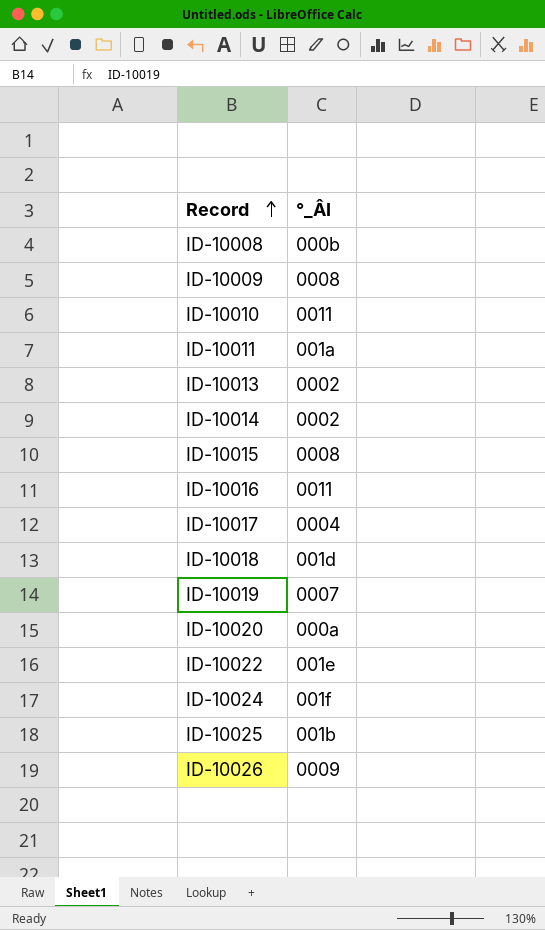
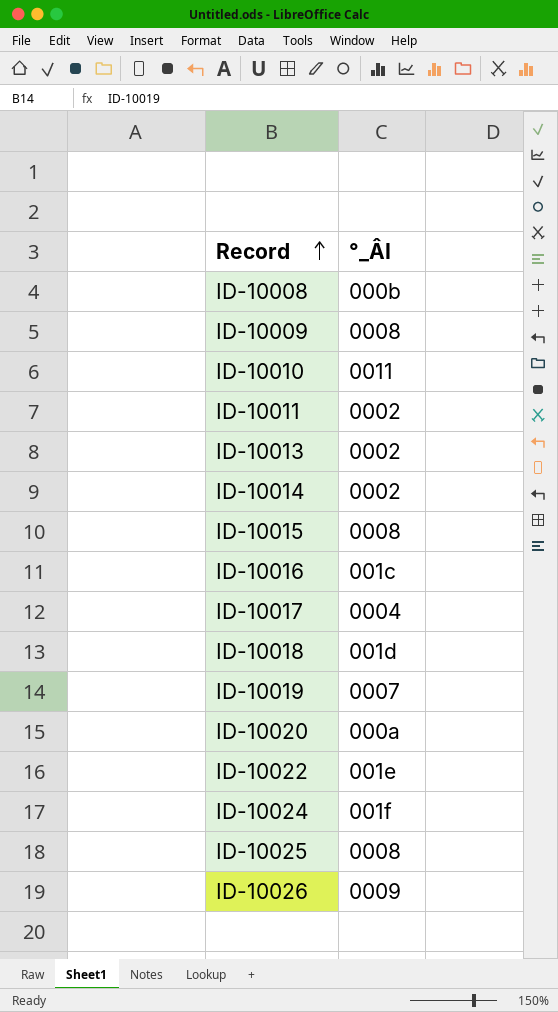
ID-10011 | °_ÂI: 001a -> 0002
ID-10016 | °_ÂI: 0011 -> 001c
ID-10025 | °_ÂI: 001b -> 0008

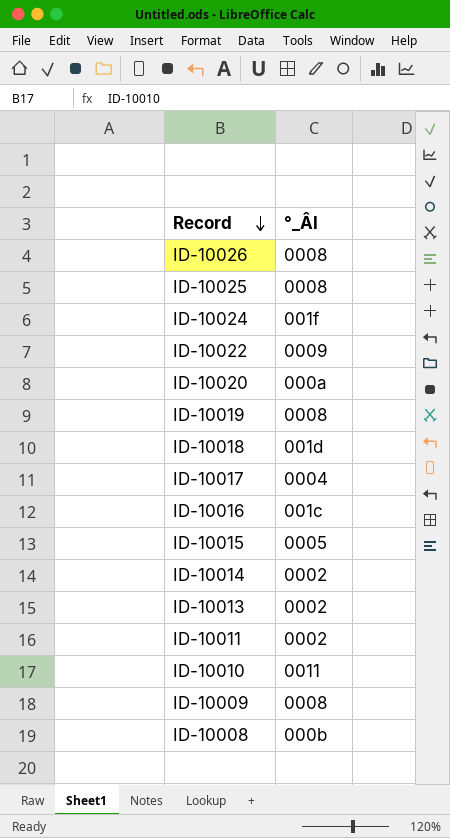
row order: Record ascending -> Record descending
ID-10026 | °_ÂI: 0009 -> 0008
ID-10022 | °_ÂI: 001e -> 0009
ID-10019 | °_ÂI: 0007 -> 0008
ID-10015 | °_ÂI: 0008 -> 0005

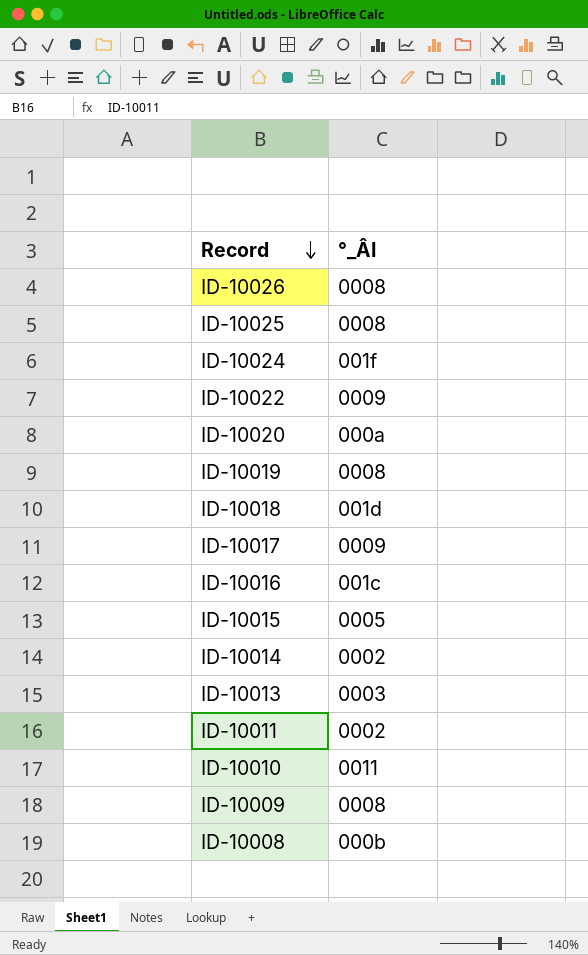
ID-10017 | °_ÂI: 0004 -> 0009
ID-10013 | °_ÂI: 0002 -> 0003

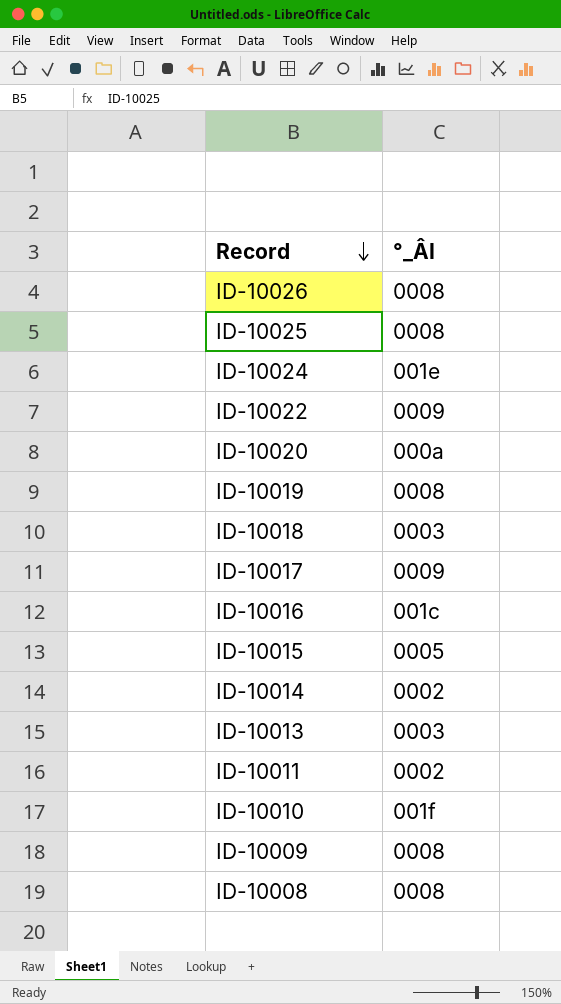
ID-10024 | °_ÂI: 001f -> 001e
ID-10018 | °_ÂI: 001d -> 0003
ID-10010 | °_ÂI: 0011 -> 001f
ID-10008 | °_ÂI: 000b -> 0008

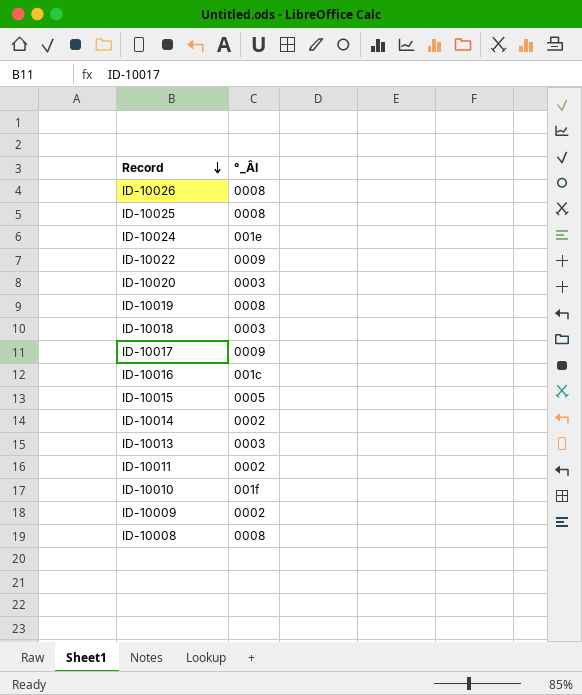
ID-10020 | °_ÂI: 000a -> 0003
ID-10009 | °_ÂI: 0008 -> 0002

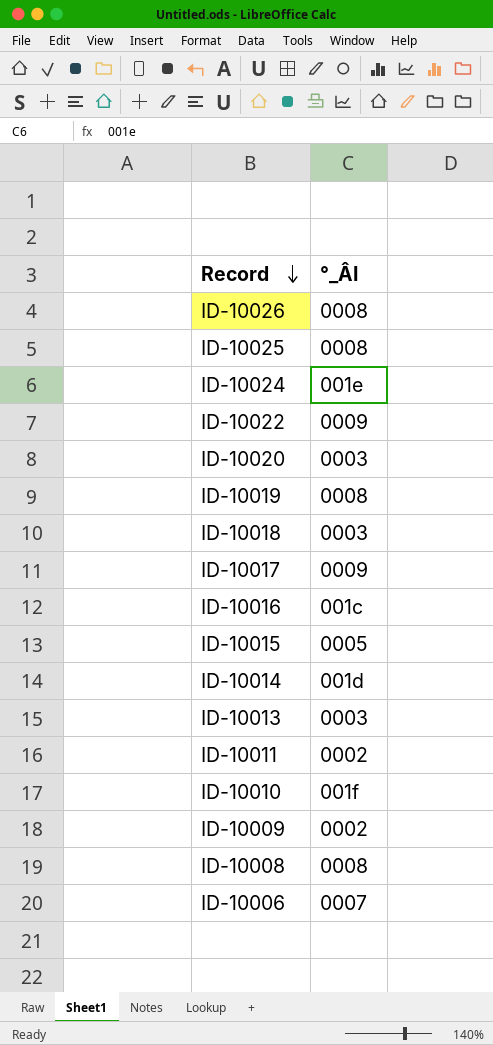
ID-10014 | °_ÂI: 0002 -> 001d
row ID-10006: none -> 0007

